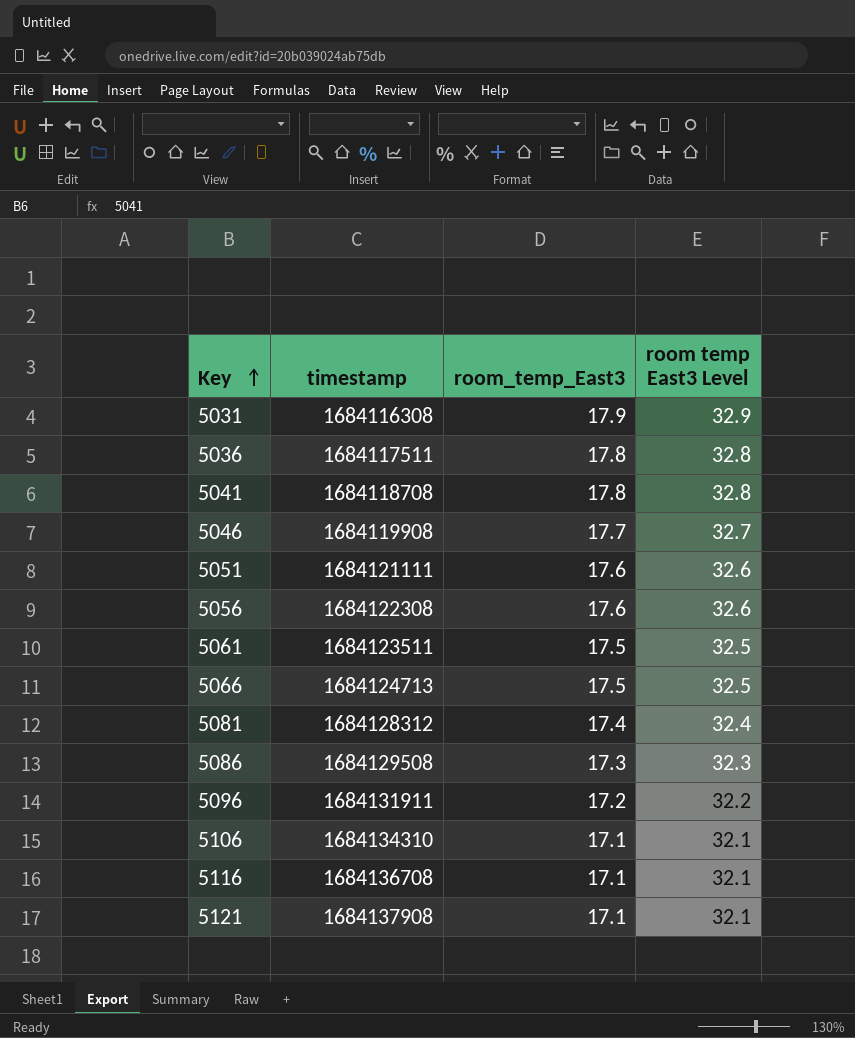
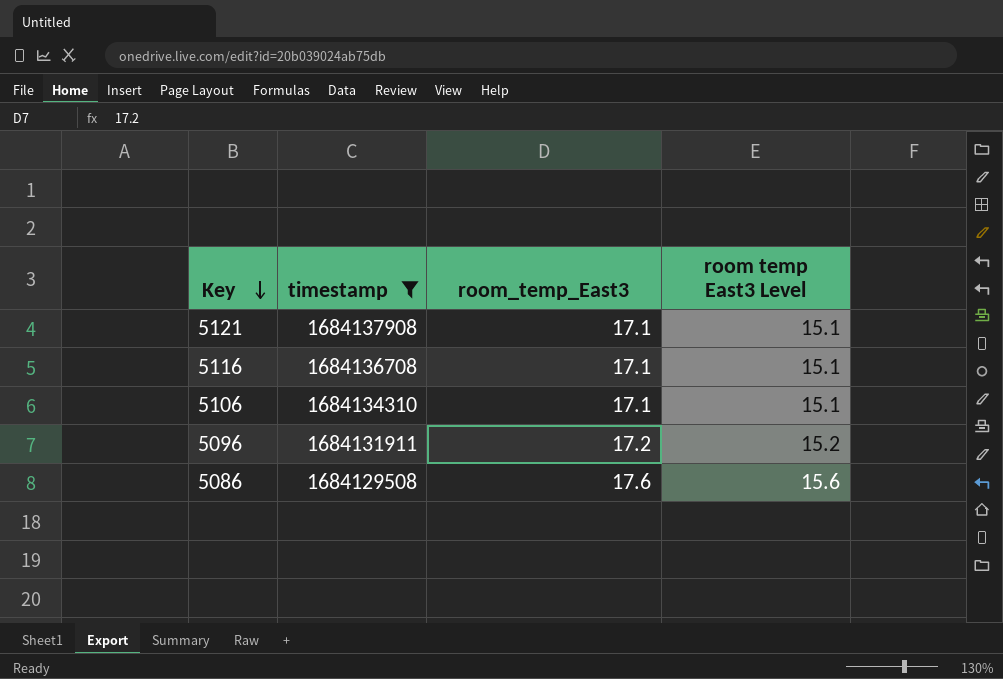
filter: none -> timestamp >= 1684129508
row order: Key ascending -> Key descending
column room temp East3 Level | formula: [room_temp_East3] + 15 -> [room_temp_East3] - 2
5086 | room_temp_East3: 17.3 -> 17.6

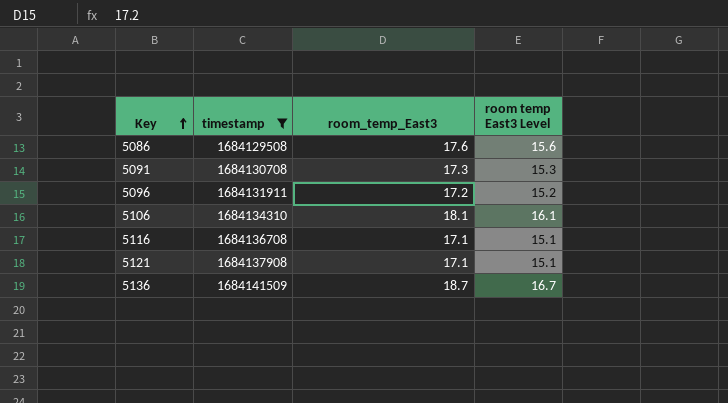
row order: Key descending -> Key ascending
row 5091: none -> 1684130708 | 17.3 | 15.3
5106 | room_temp_East3: 17.1 -> 18.1
5106 | room temp East3 Level: 15.1 -> 16.1
row 5136: none -> 1684141509 | 18.7 | 16.7

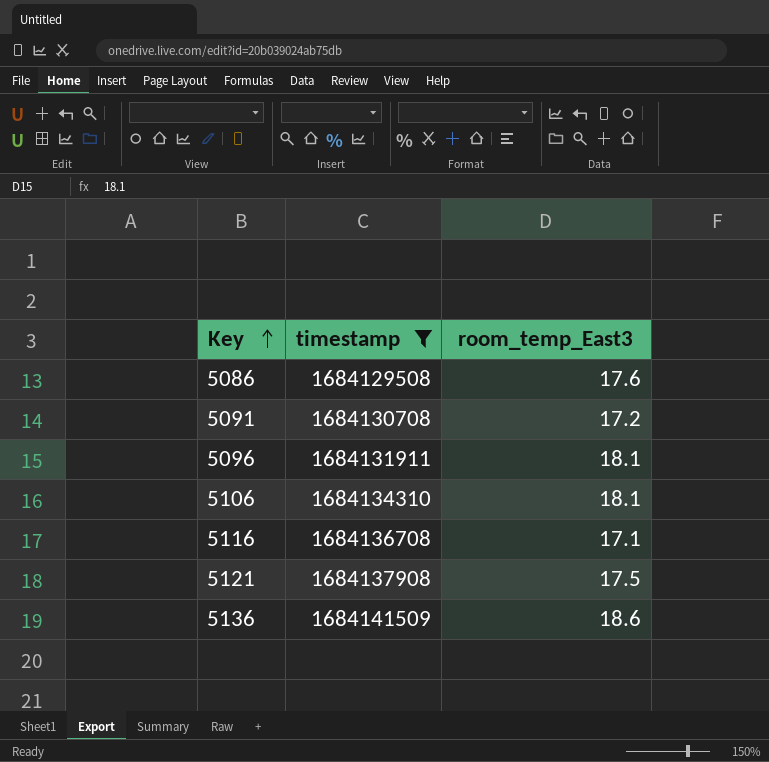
column room temp East3 Level | formula: [room_temp_East3] - 2 -> none
5091 | room_temp_East3: 17.3 -> 17.2
5096 | room_temp_East3: 17.2 -> 18.1
5121 | room_temp_East3: 17.1 -> 17.5
5136 | room_temp_East3: 18.7 -> 18.6

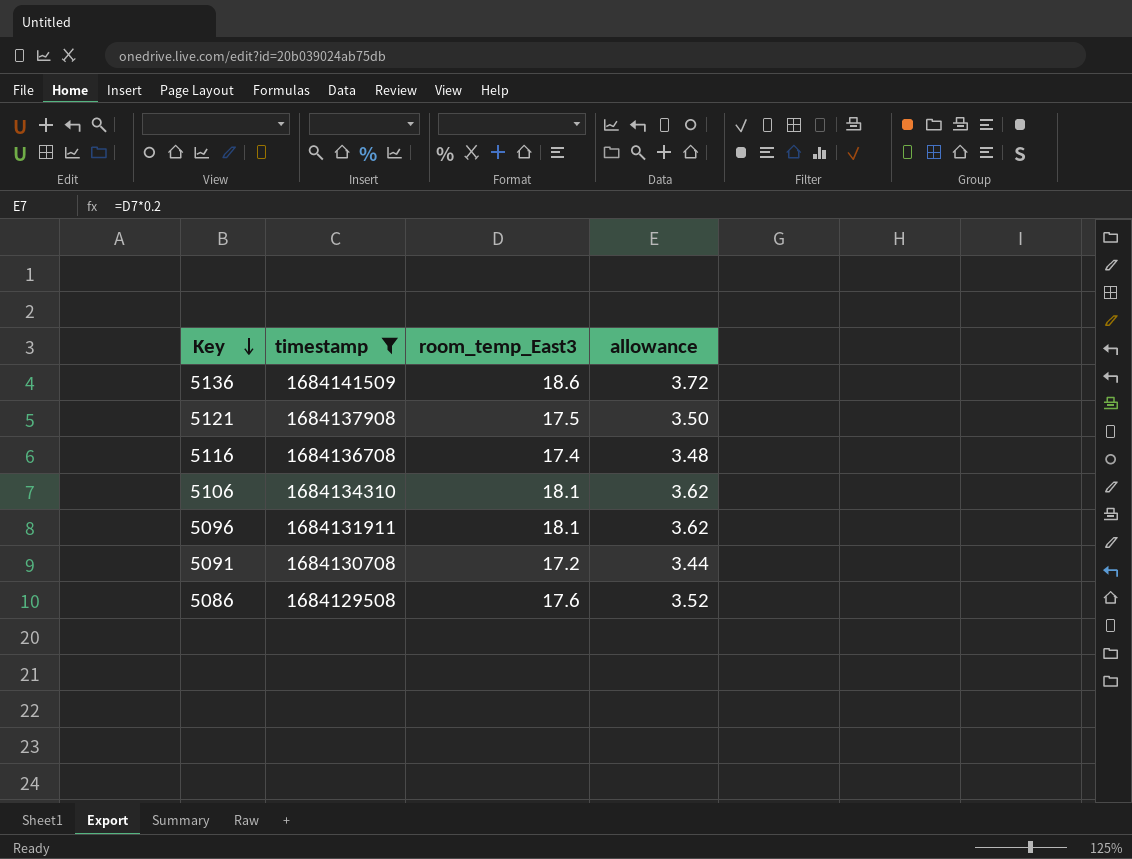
row order: Key ascending -> Key descending
column allowance | formula: none -> [room_temp_East3] * 0.2
5116 | room_temp_East3: 17.1 -> 17.4

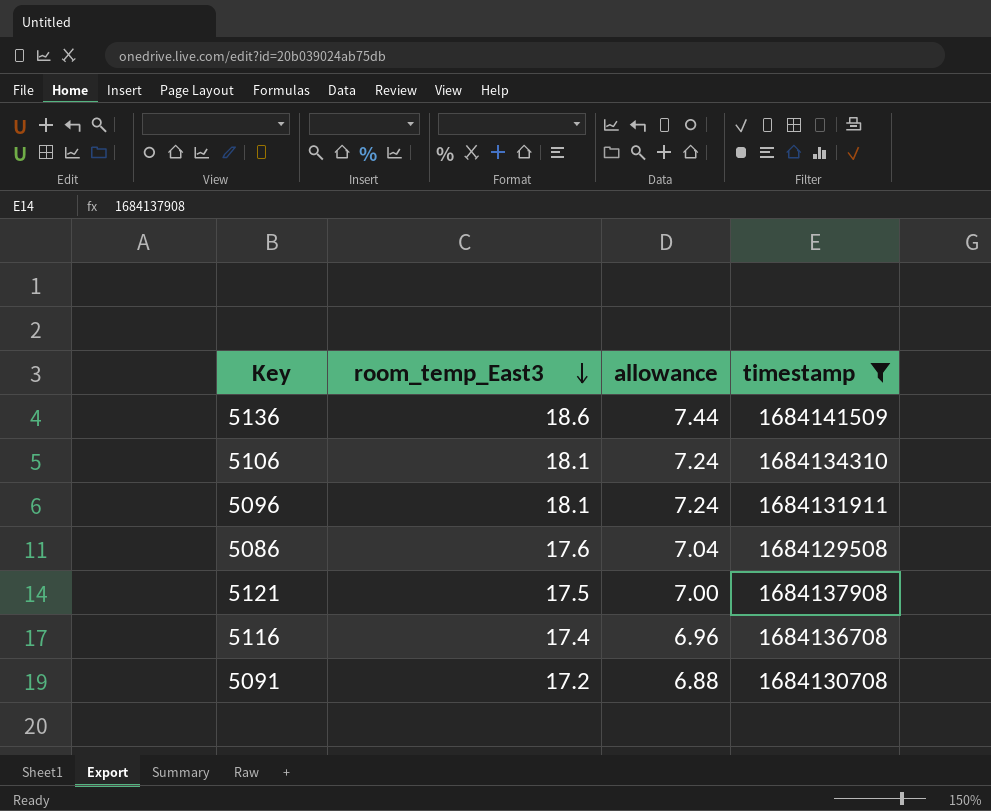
row order: Key descending -> room_temp_East3 descending
column allowance | formula: [room_temp_East3] * 0.2 -> [room_temp_East3] * 0.4
column timestamp | position: 2 -> 4

